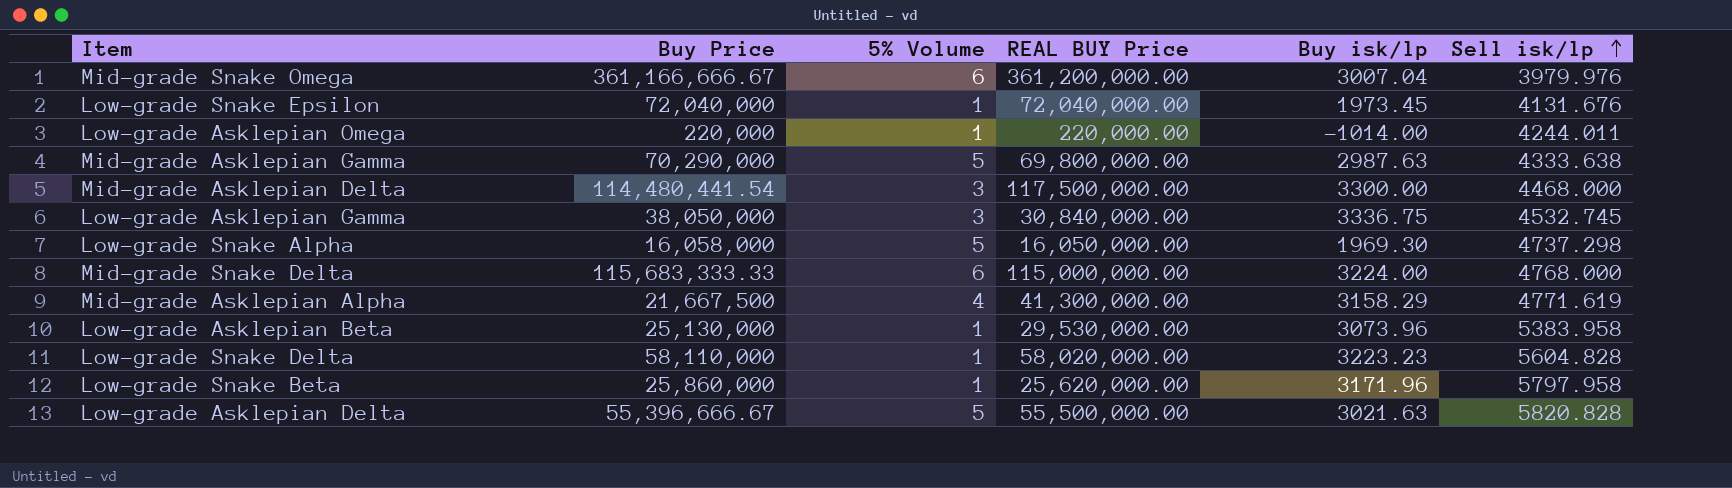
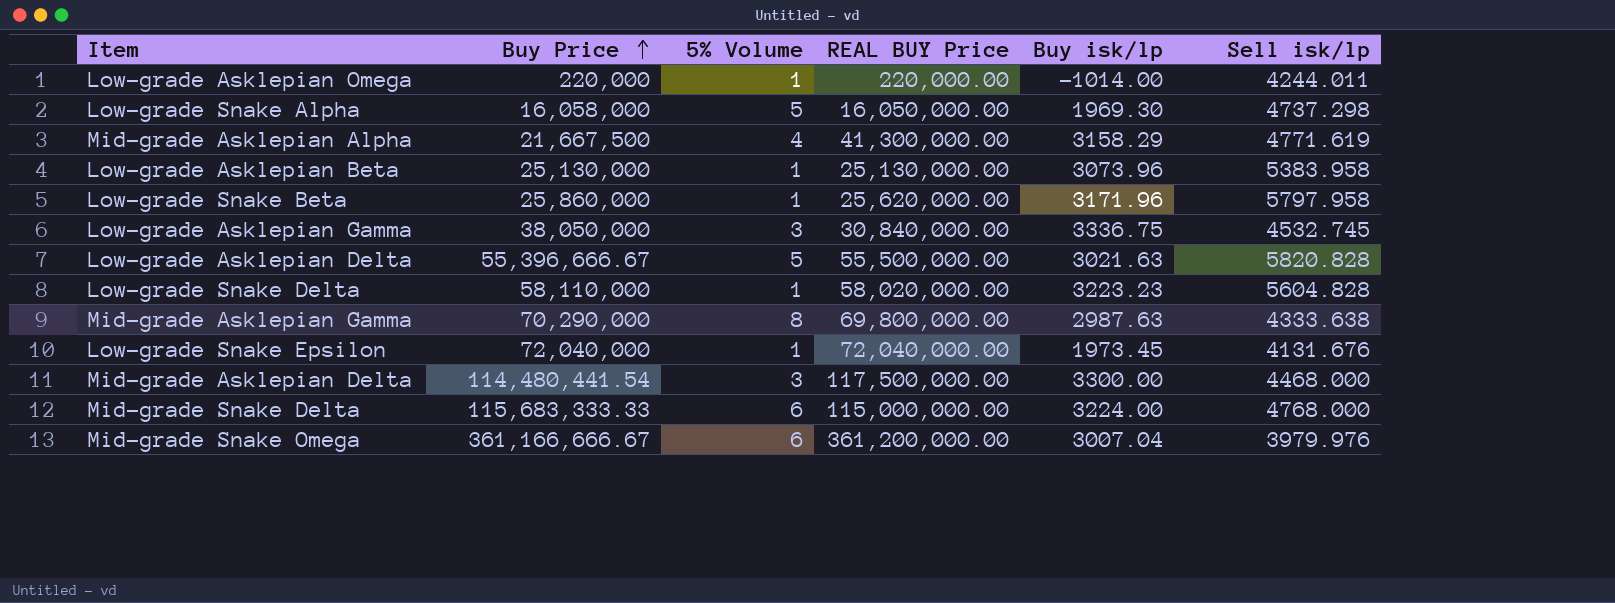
row order: Sell isk/lp ascending -> Buy Price ascending
Low-grade Asklepian Beta | REAL BUY Price: 29,530,000.00 -> 25,130,000.00
Mid-grade Asklepian Gamma | 5% Volume: 5 -> 8

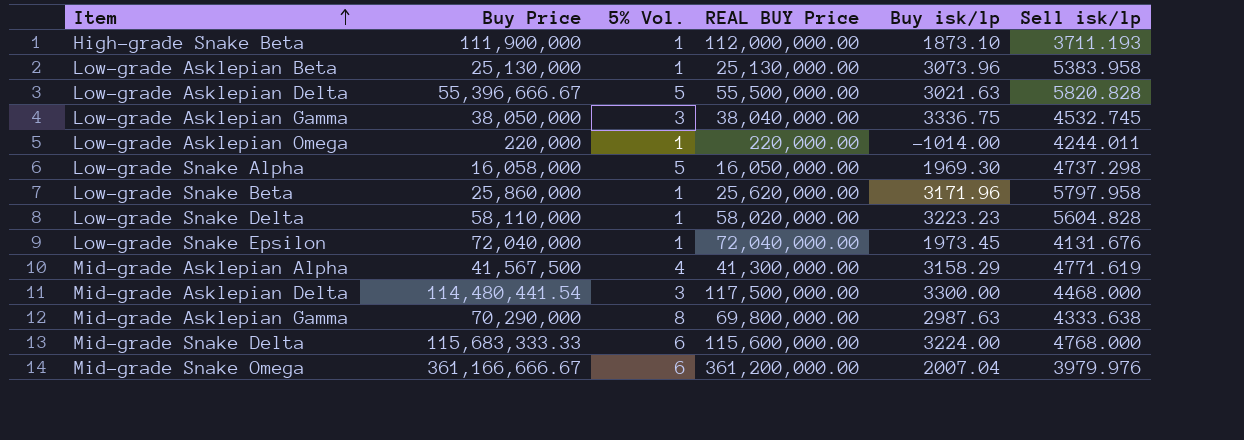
row order: Buy Price ascending -> Item ascending
column name: 5% Volume -> 5% Vol.
row High-grade Snake Beta: none -> 111,900,000 | 1 | 112,000,000.00 | 1873.10 | 3711.193
Low-grade Asklepian Gamma | REAL BUY Price: 30,840,000.00 -> 38,040,000.00
Mid-grade Asklepian Alpha | Buy Price: 21,667,500 -> 41,567,500
Mid-grade Snake Delta | REAL BUY Price: 115,000,000.00 -> 115,600,000.00
Mid-grade Snake Omega | Buy isk/lp: 3007.04 -> 2007.04

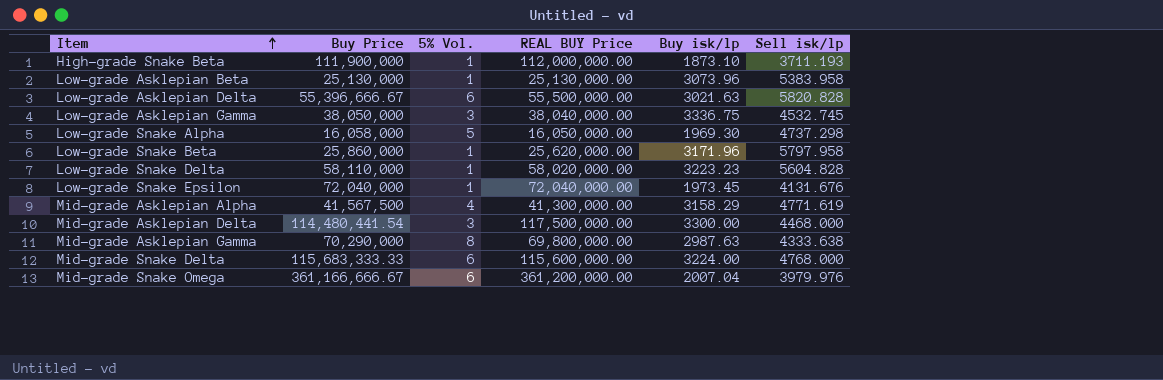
row Low-grade Asklepian Omega: 220,000 | 1 | 220,000.00 | -1014.00 | 4244.011 -> none
Low-grade Asklepian Delta | 5% Vol.: 5 -> 6

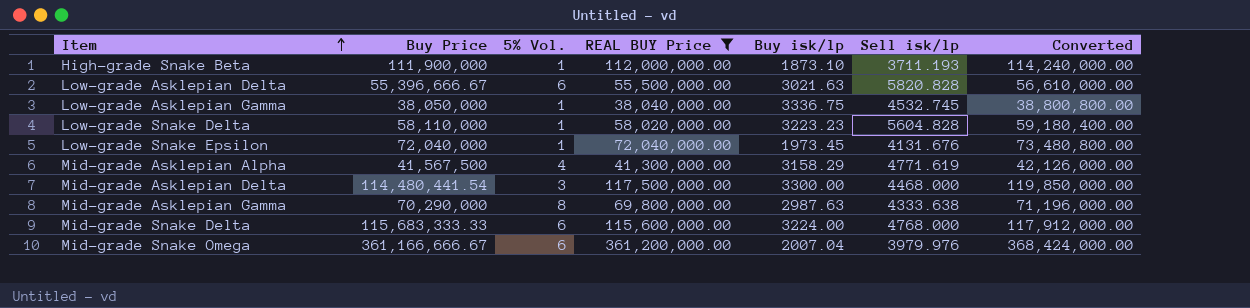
filter: none -> REAL BUY Price >= 38,040,000.00
column Converted | formula: none -> [REAL BUY Price] * 1.02
Low-grade Asklepian Gamma | 5% Vol.: 3 -> 1

